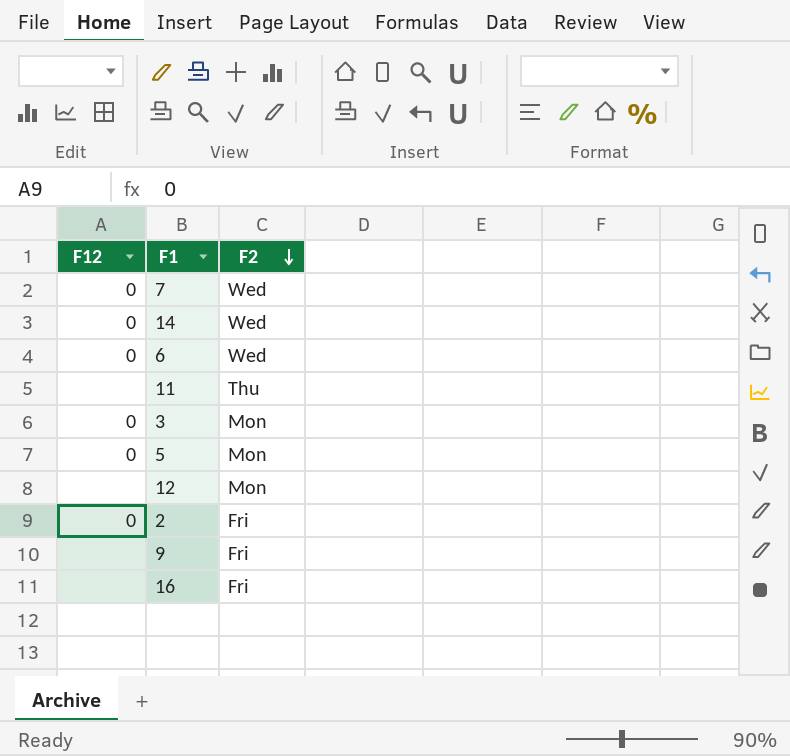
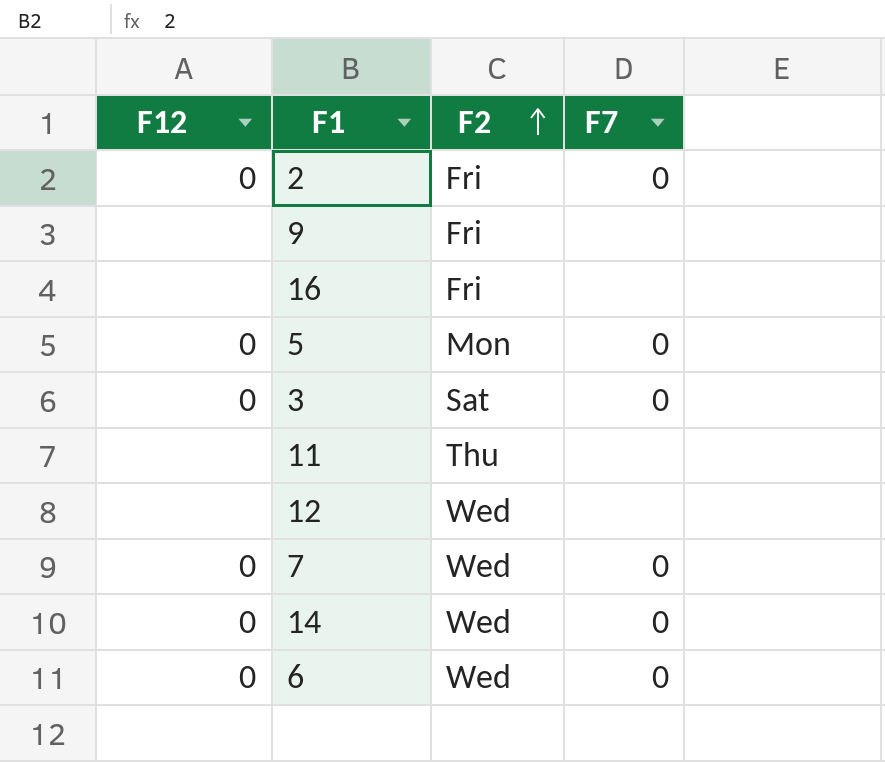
row order: F2 descending -> F2 ascending
column F7 | position: none -> 4
3 | F2: Mon -> Sat
12 | F2: Mon -> Wed

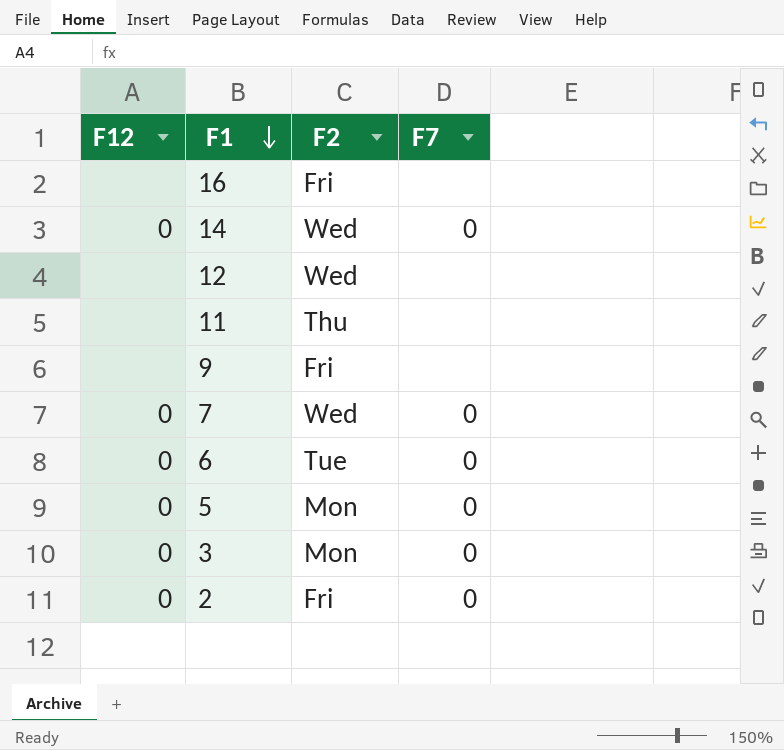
row order: F2 ascending -> F1 descending
6 | F2: Wed -> Tue
3 | F2: Sat -> Mon

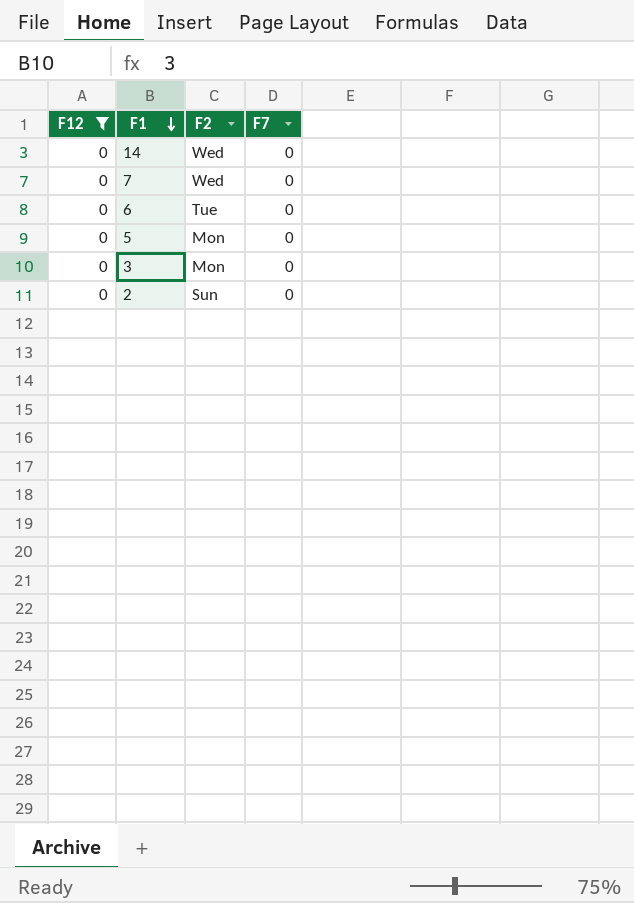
filter: none -> F12 = 0
2 | F2: Fri -> Sun

